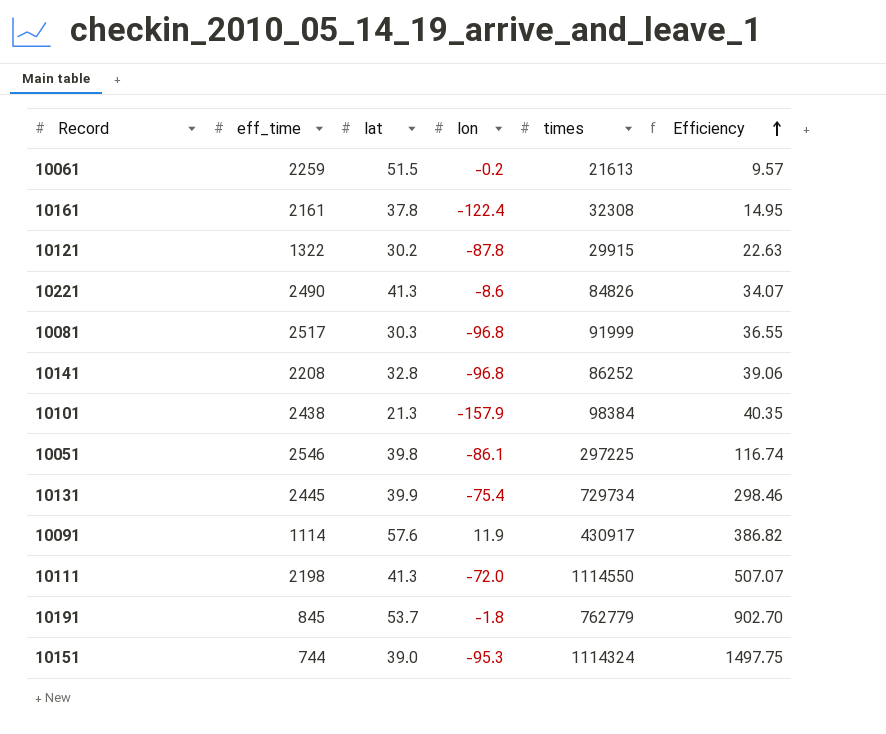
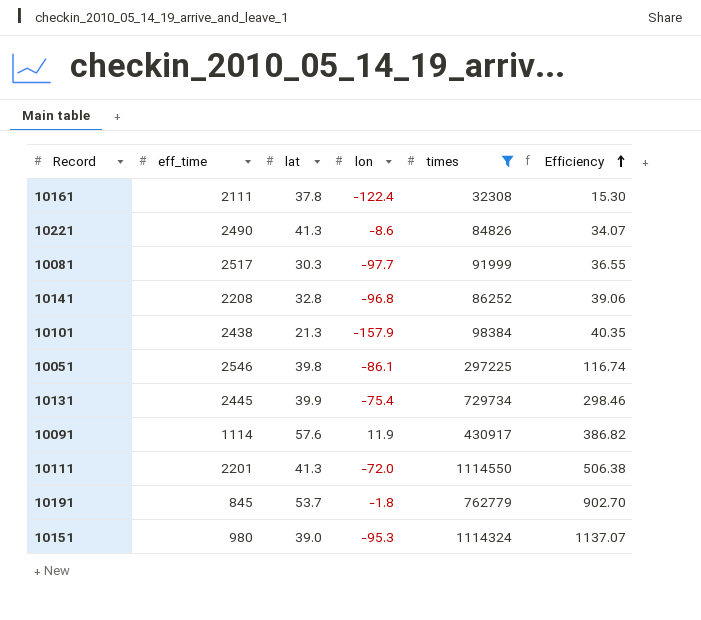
filter: none -> times >= 32308
10161 | eff_time: 2161 -> 2111
10161 | Efficiency: 14.95 -> 15.30
10081 | lon: -96.8 -> -97.7
10111 | eff_time: 2198 -> 2201
10111 | Efficiency: 507.07 -> 506.38
10151 | eff_time: 744 -> 980
10151 | Efficiency: 1497.75 -> 1137.07

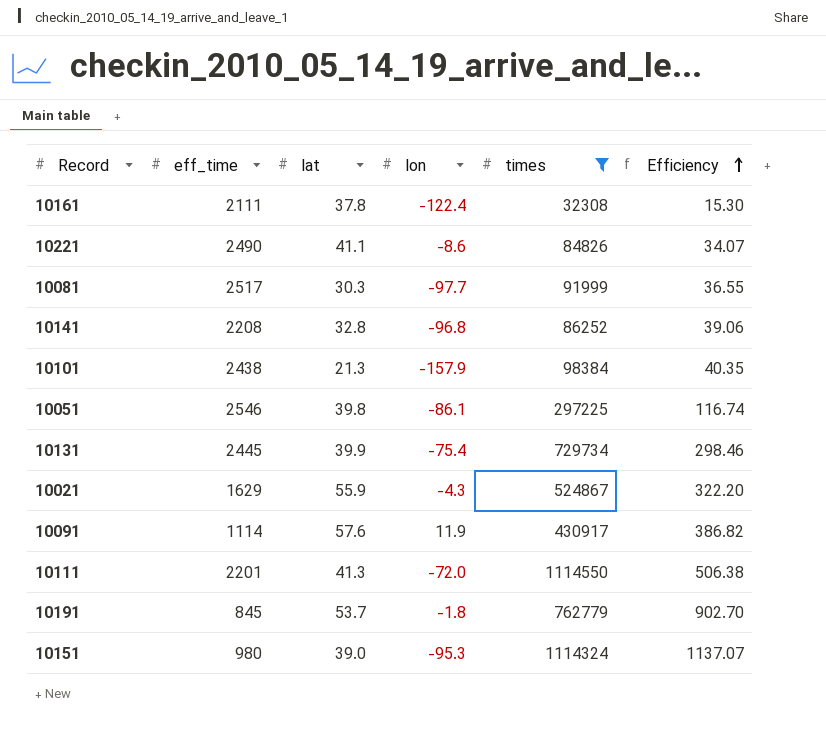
10221 | lat: 41.3 -> 41.1
row 10021: none -> 1629 | 55.9 | -4.3 | 524867 | 322.20

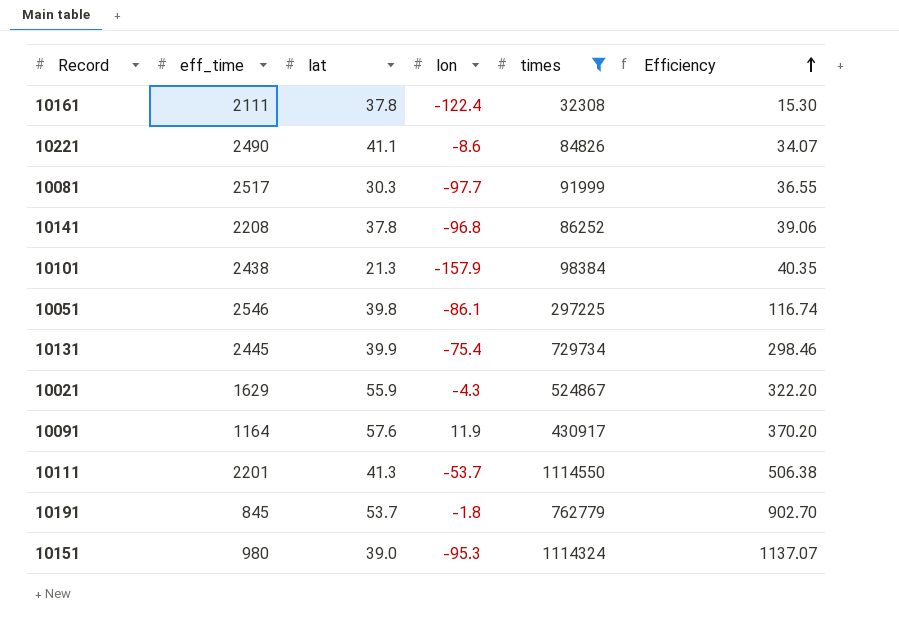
10141 | lat: 32.8 -> 37.8
10091 | eff_time: 1114 -> 1164
10091 | Efficiency: 386.82 -> 370.20
10111 | lon: -72.0 -> -53.7

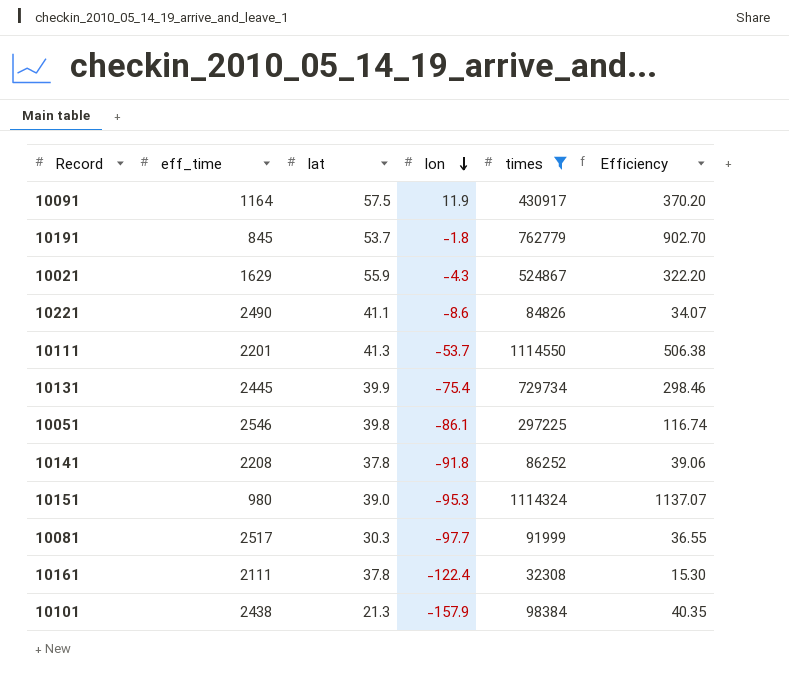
row order: Efficiency ascending -> lon descending
10091 | lat: 57.6 -> 57.5
10141 | lon: -96.8 -> -91.8

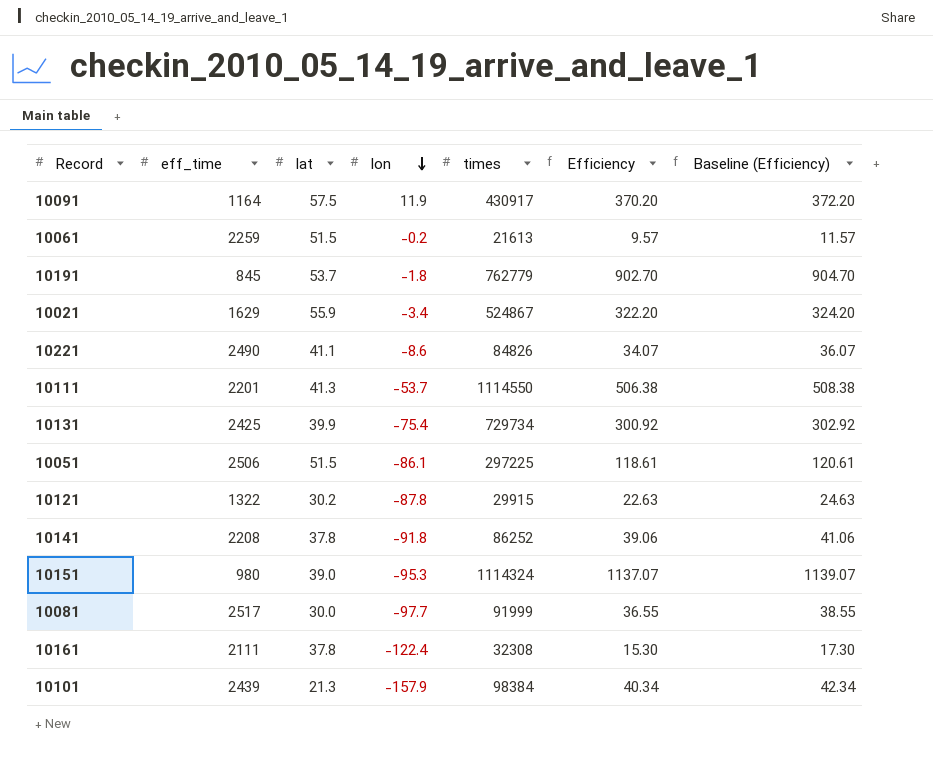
filter: times >= 32308 -> none
column Baseline (Efficiency) | formula: none -> [Efficiency] + 2
10021 | lon: -4.3 -> -3.4
10131 | eff_time: 2445 -> 2425
10131 | Efficiency: 298.46 -> 300.92
10051 | eff_time: 2546 -> 2506
10051 | lat: 39.8 -> 51.5
10051 | Efficiency: 116.74 -> 118.61
10081 | lat: 30.3 -> 30.0
10101 | eff_time: 2438 -> 2439
10101 | Efficiency: 40.35 -> 40.34

